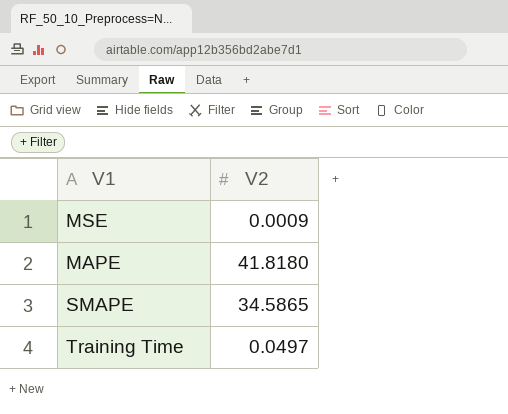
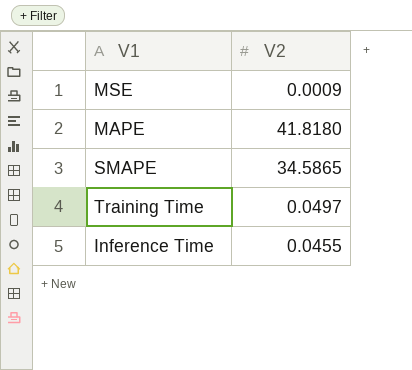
row Inference Time: none -> 0.0455

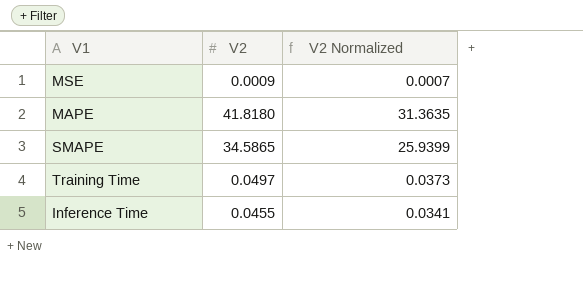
column V2 Normalized | formula: none -> [V2] * 0.75

